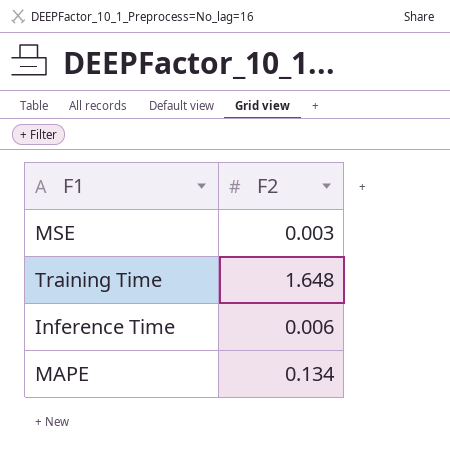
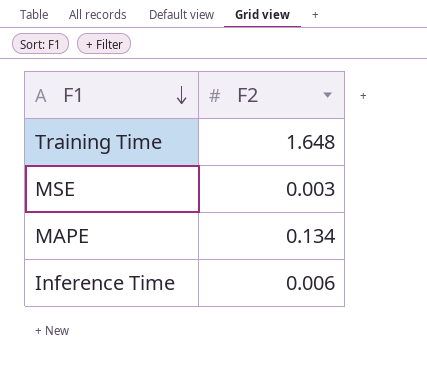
row order: none -> F1 descending

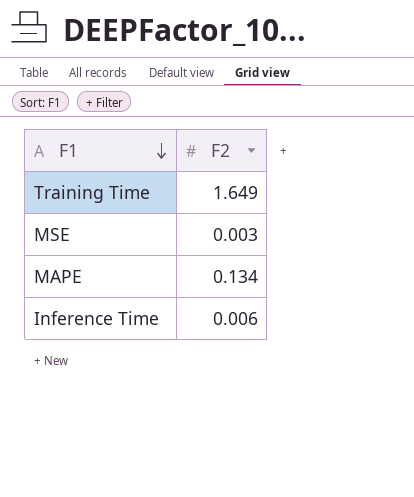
Training Time | F2: 1.648 -> 1.649

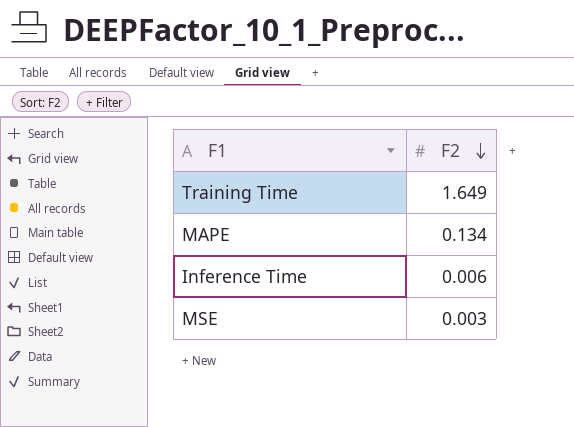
row order: F1 descending -> F2 descending

